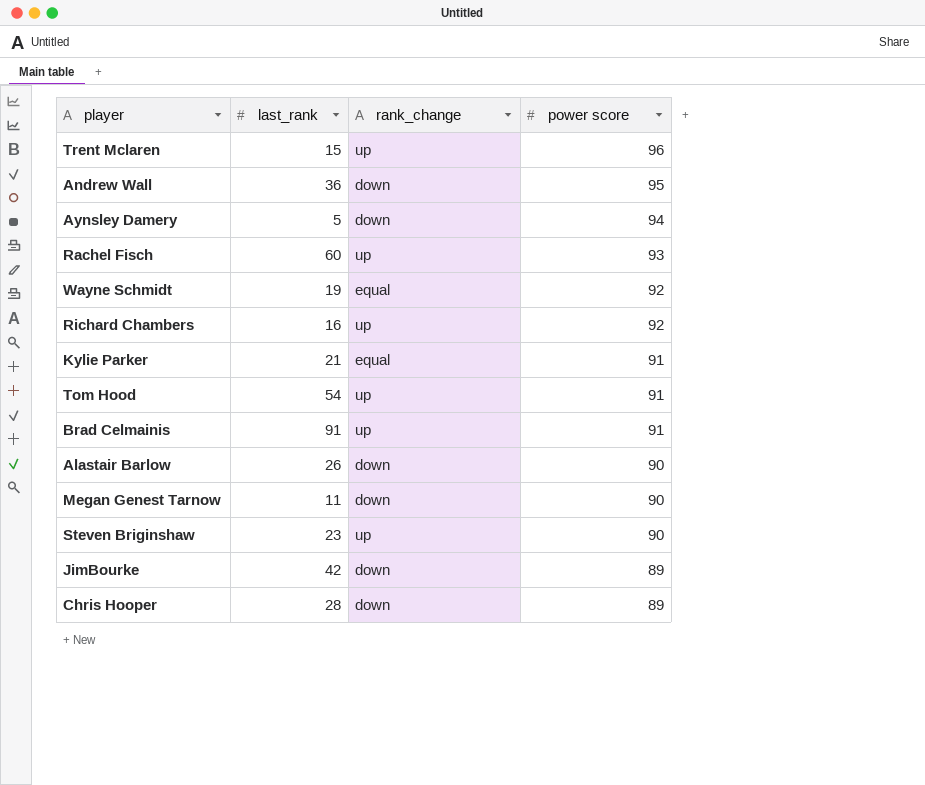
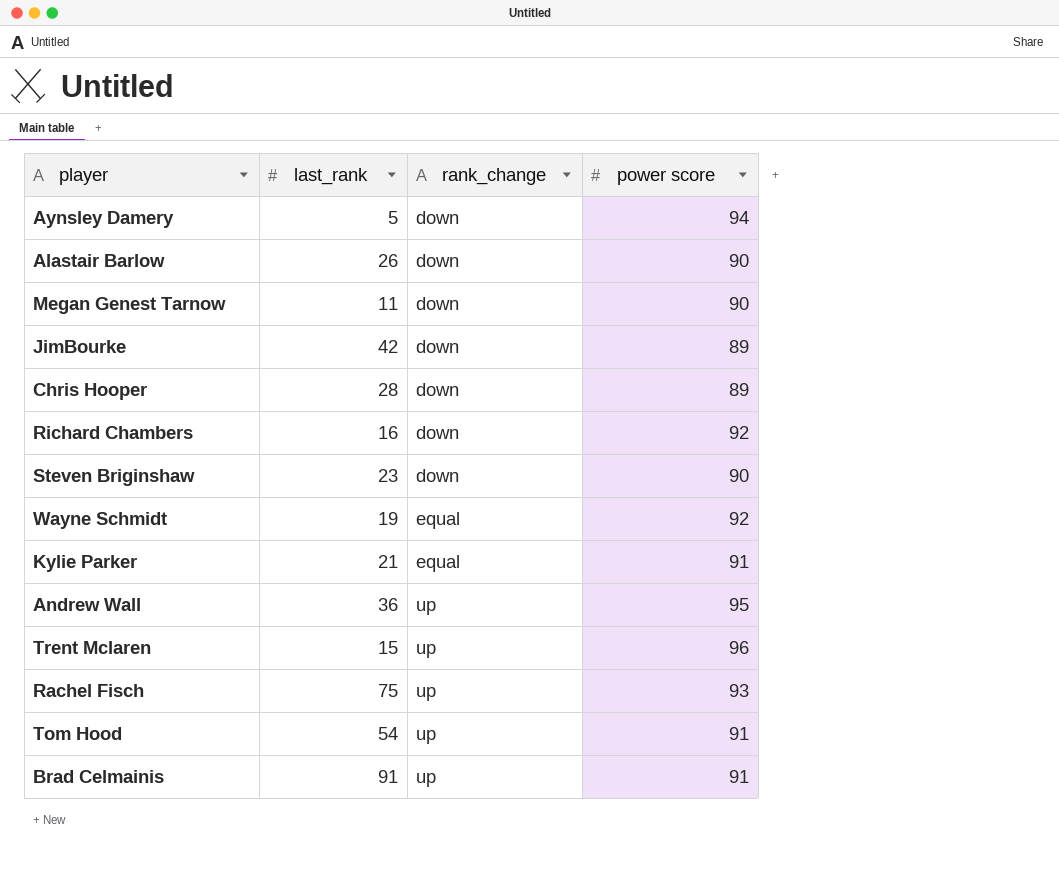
row order: power score descending -> rank_change ascending
Richard Chambers | rank_change: up -> down
Steven Briginshaw | rank_change: up -> down
Andrew Wall | rank_change: down -> up
Rachel Fisch | last_rank: 60 -> 75

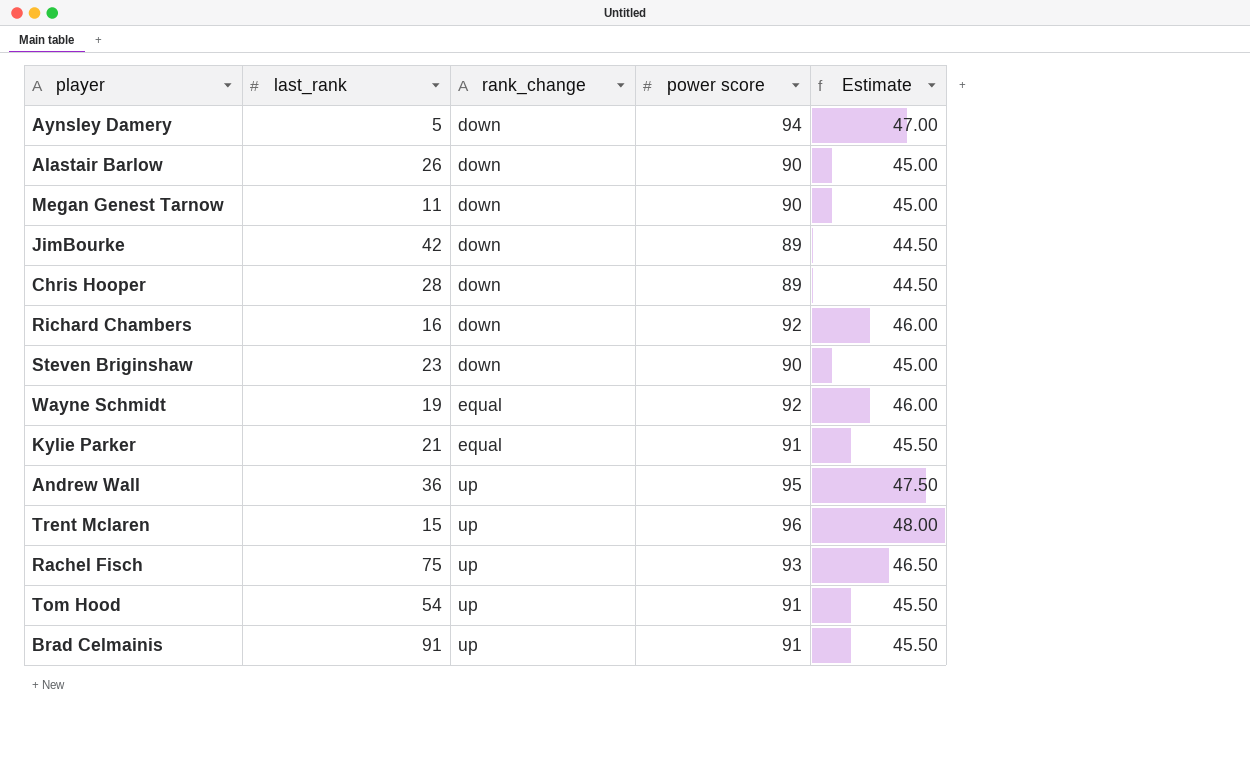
column Estimate | formula: none -> [power score] * 0.5

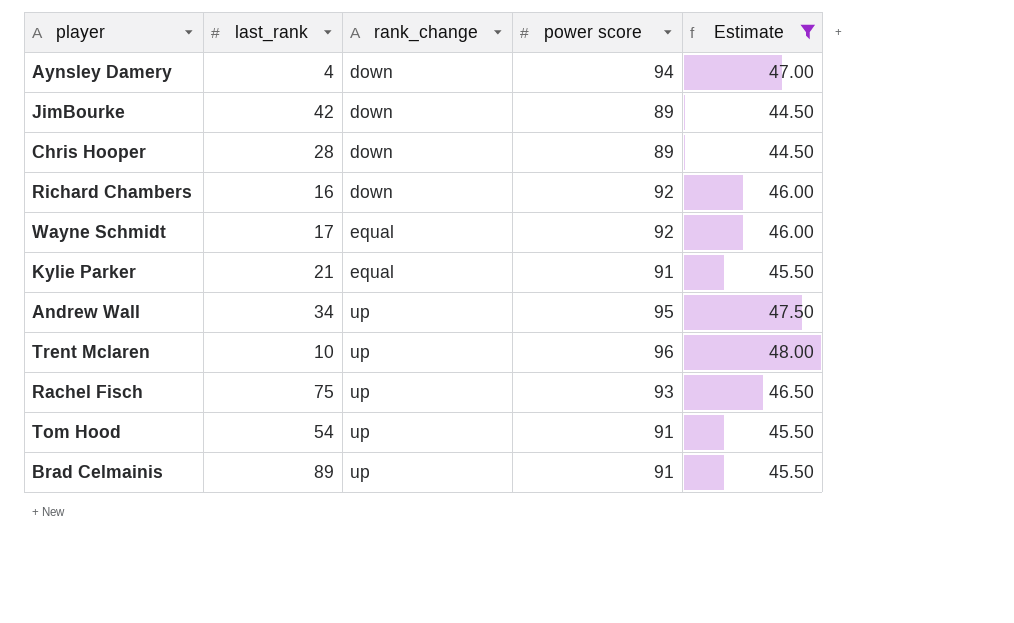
filter: none -> Estimate != 45.00
Aynsley Damery | last_rank: 5 -> 4
Wayne Schmidt | last_rank: 19 -> 17
Andrew Wall | last_rank: 36 -> 34
Trent Mclaren | last_rank: 15 -> 10
Brad Celmainis | last_rank: 91 -> 89

